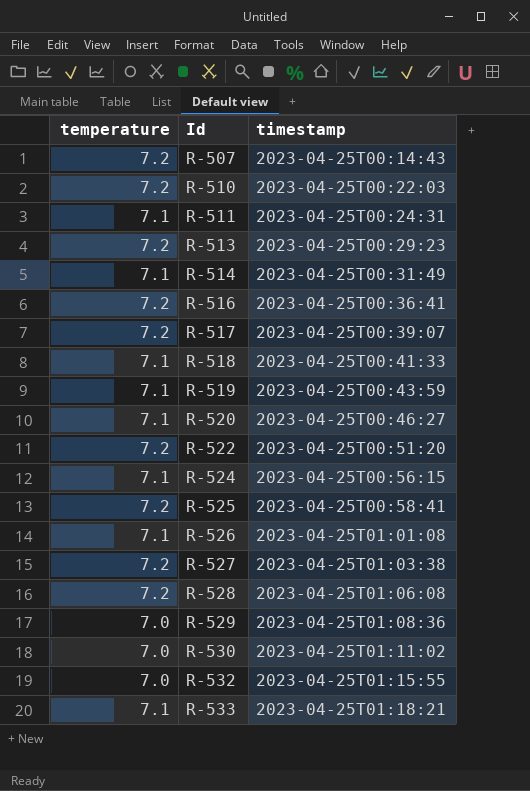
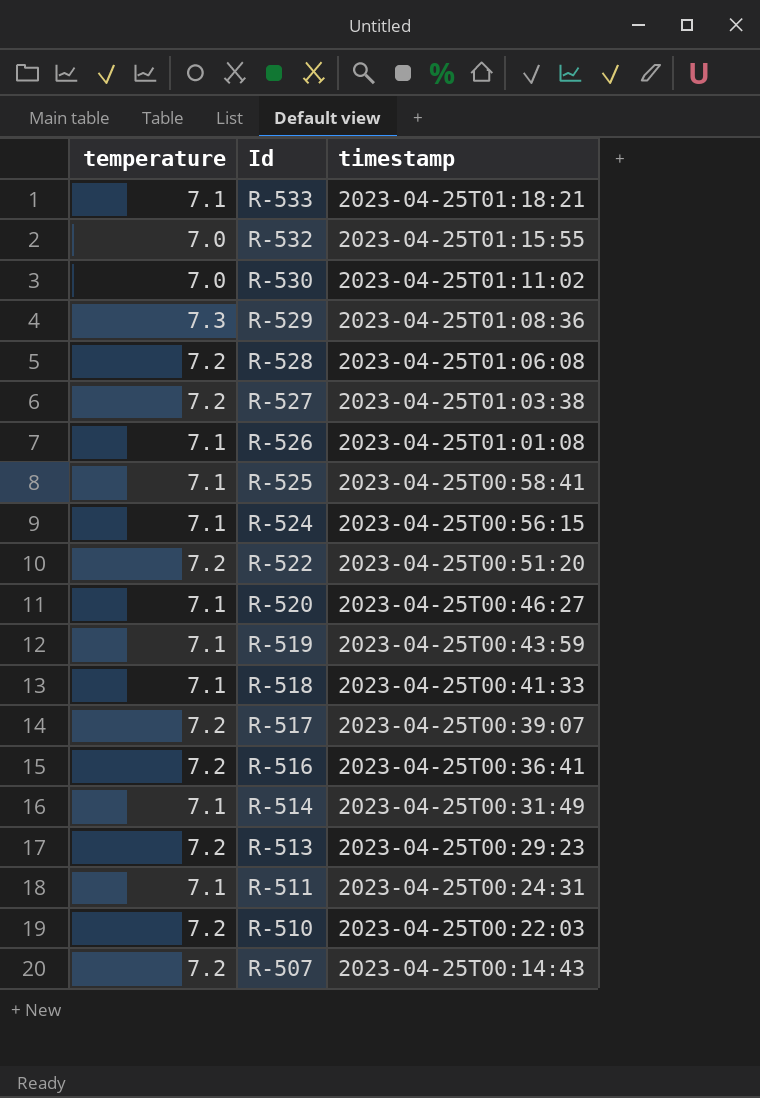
row order: Id ascending -> Id descending
R-529 | temperature: 7.0 -> 7.3
R-525 | temperature: 7.2 -> 7.1

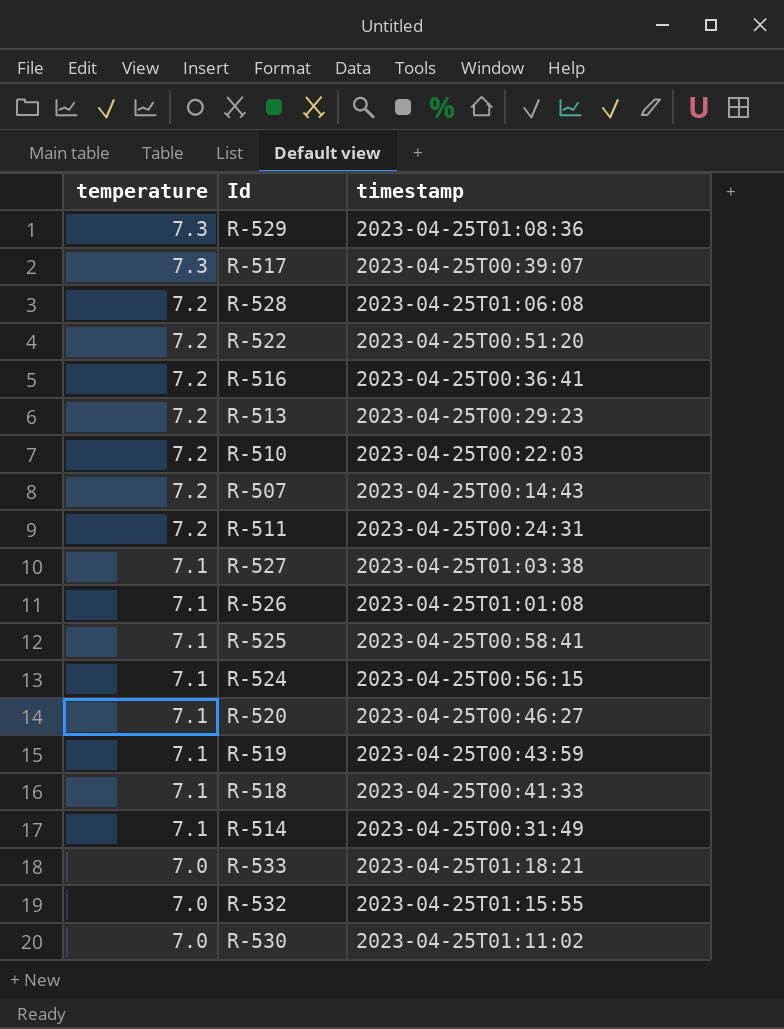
row order: Id descending -> temperature descending
R-517 | temperature: 7.2 -> 7.3
R-511 | temperature: 7.1 -> 7.2
R-527 | temperature: 7.2 -> 7.1
R-533 | temperature: 7.1 -> 7.0

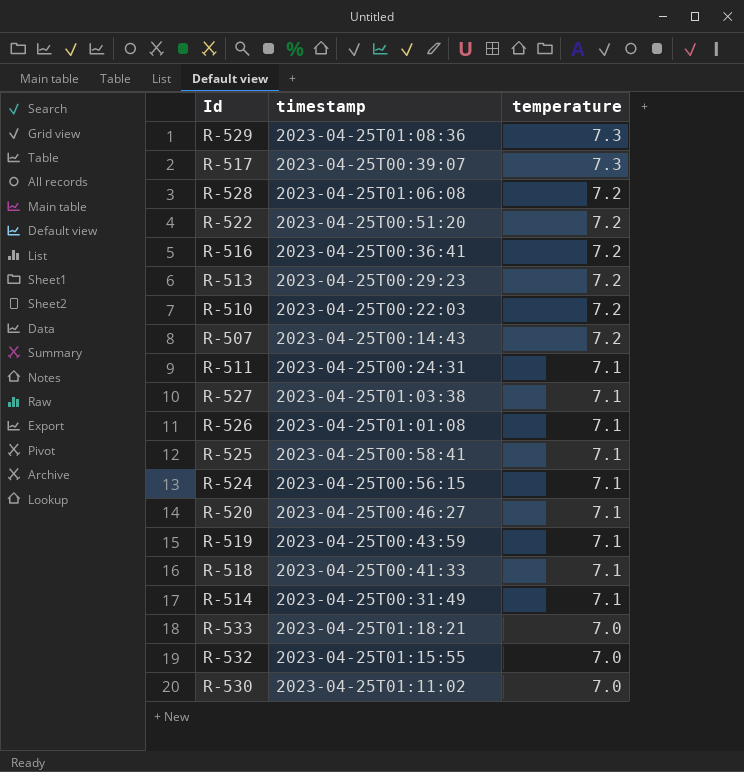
column temperature | position: 1 -> 3
R-511 | temperature: 7.2 -> 7.1

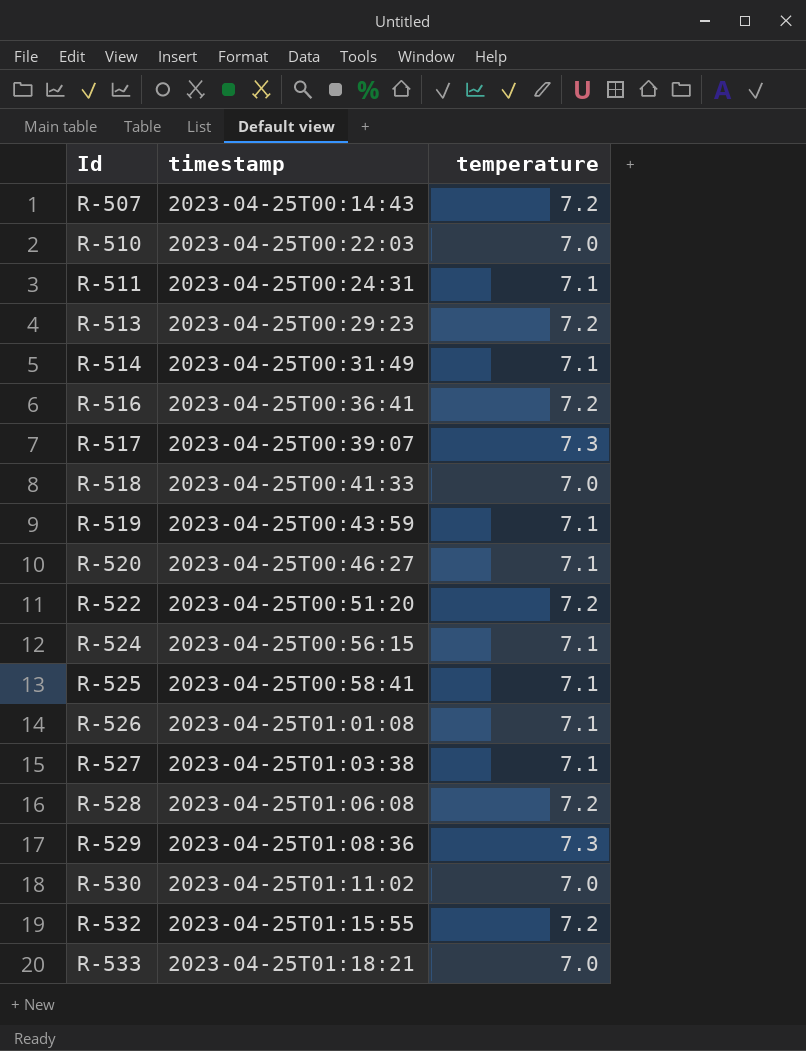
row order: temperature descending -> Id ascending
R-510 | temperature: 7.2 -> 7.0
R-518 | temperature: 7.1 -> 7.0
R-532 | temperature: 7.0 -> 7.2

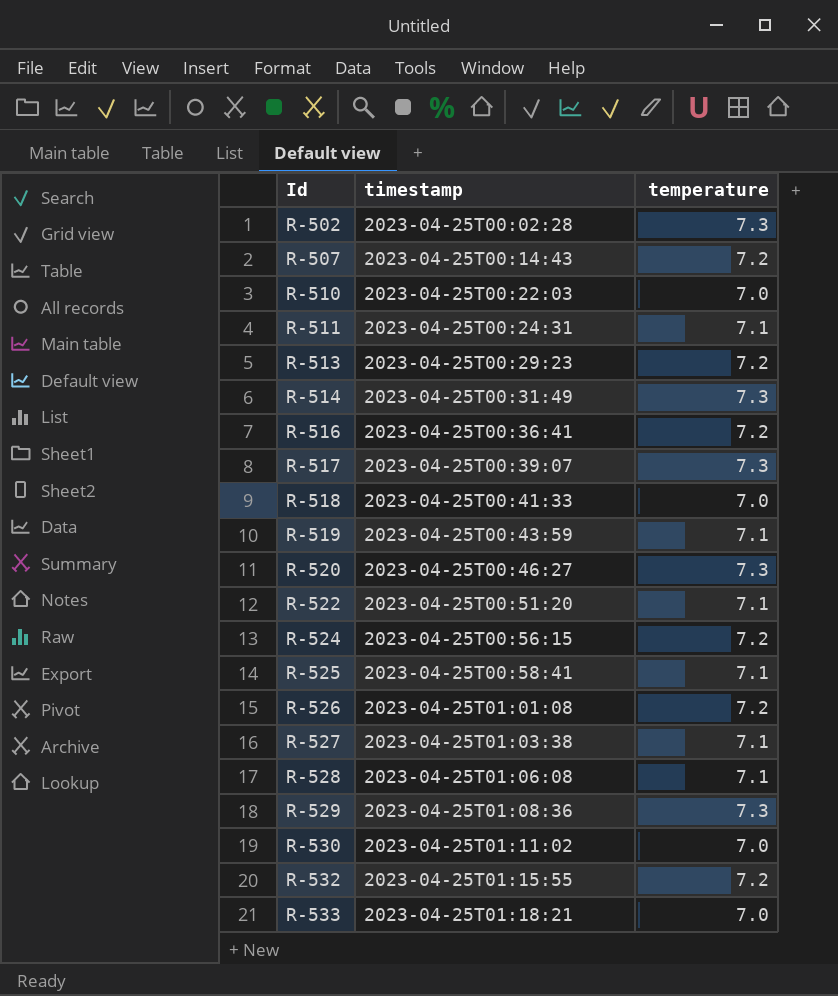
row R-502: none -> 2023-04-25T00:02:28 | 7.3
R-514 | temperature: 7.1 -> 7.3
R-520 | temperature: 7.1 -> 7.3
R-522 | temperature: 7.2 -> 7.1
R-524 | temperature: 7.1 -> 7.2
R-526 | temperature: 7.1 -> 7.2
R-528 | temperature: 7.2 -> 7.1

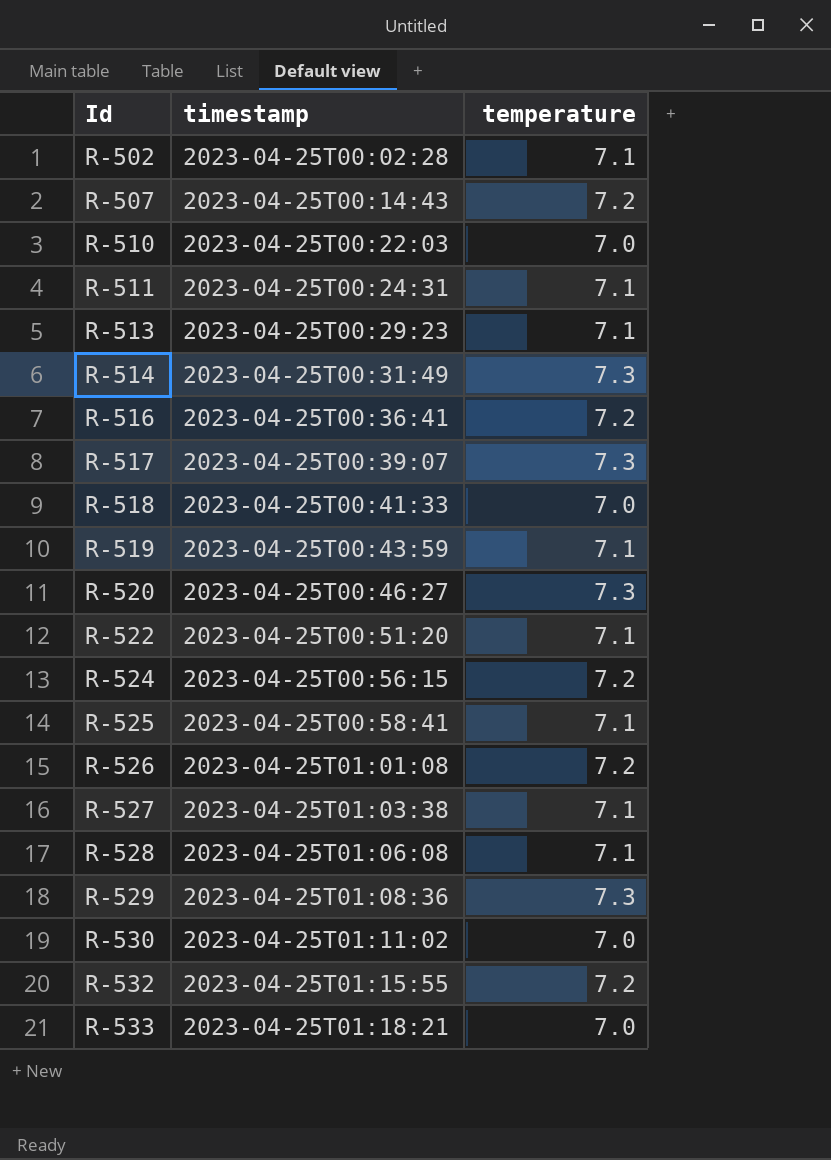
R-502 | temperature: 7.3 -> 7.1
R-513 | temperature: 7.2 -> 7.1

